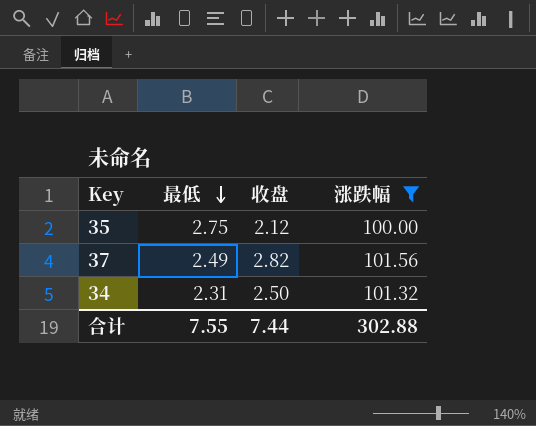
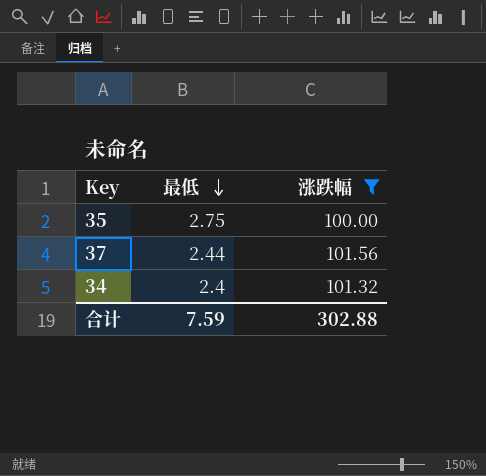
column 收盘 | position: 3 -> none
37 | 最低: 2.49 -> 2.44
34 | 最低: 2.31 -> 2.4
合计 | 最低: 7.55 -> 7.59

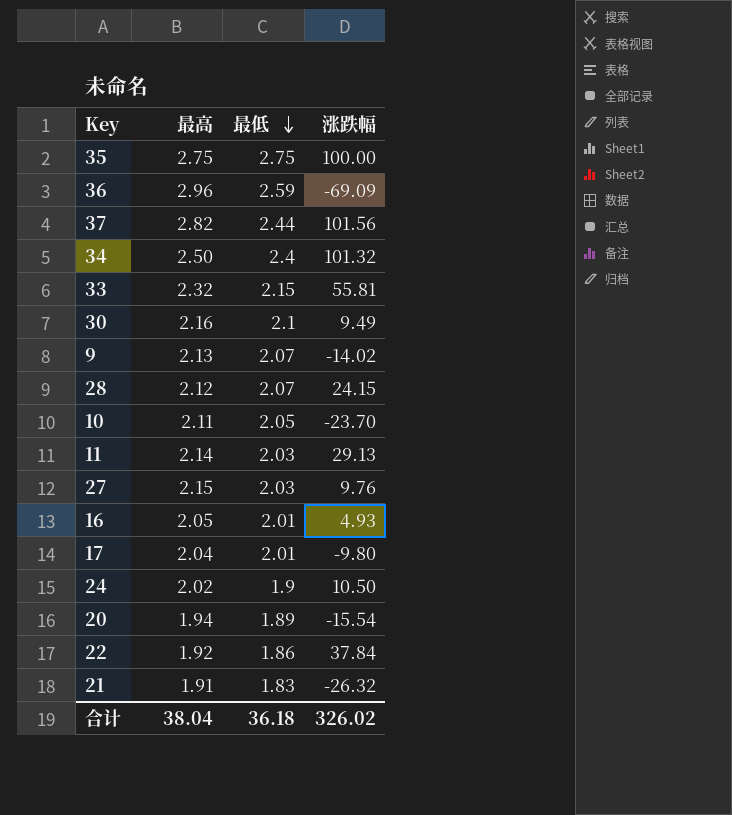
filter: 涨跌幅 >= 100.00 -> none
column 最高 | position: none -> 2
合计 | 最低: 7.59 -> 36.18
合计 | 涨跌幅: 302.88 -> 326.02

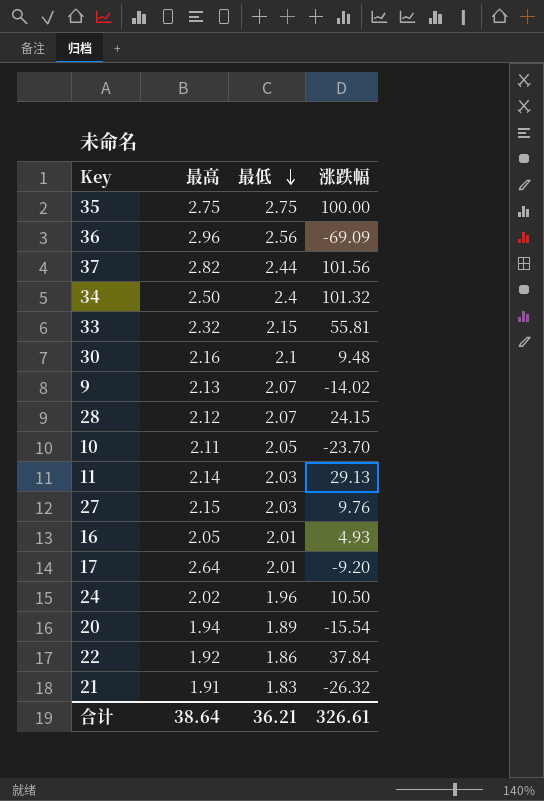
36 | 最低: 2.59 -> 2.56
30 | 涨跌幅: 9.49 -> 9.48
17 | 最高: 2.04 -> 2.64
17 | 涨跌幅: -9.80 -> -9.20
24 | 最低: 1.9 -> 1.96
合计 | 最高: 38.04 -> 38.64
合计 | 最低: 36.18 -> 36.21
合计 | 涨跌幅: 326.02 -> 326.61

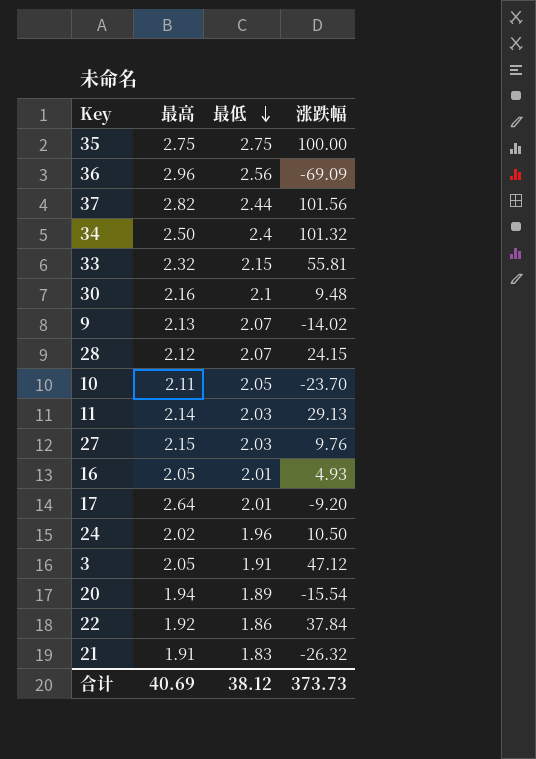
row 3: none -> 2.05 | 1.91 | 47.12
合计 | 最高: 38.64 -> 40.69
合计 | 最低: 36.21 -> 38.12
合计 | 涨跌幅: 326.61 -> 373.73

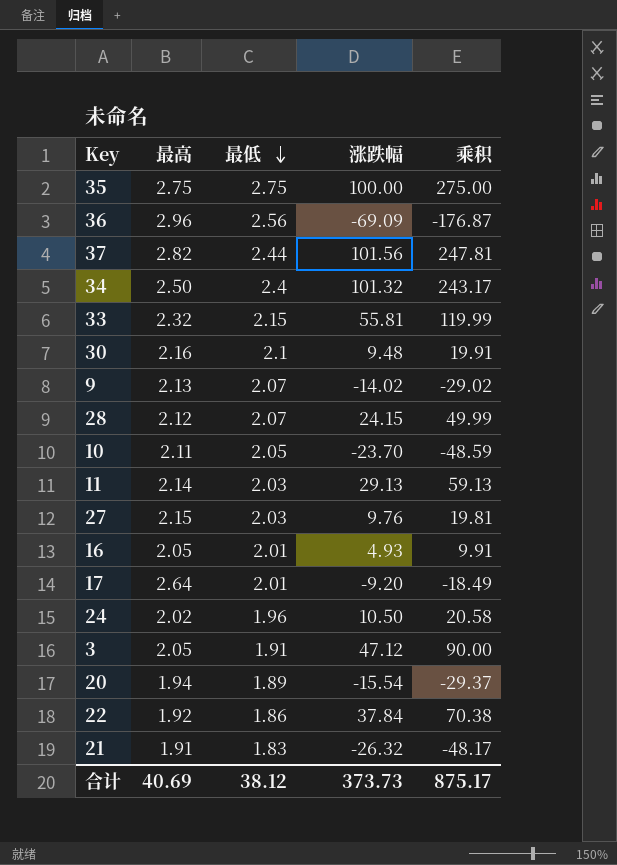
column 乘积 | formula: none -> [最低] * [涨跌幅]

